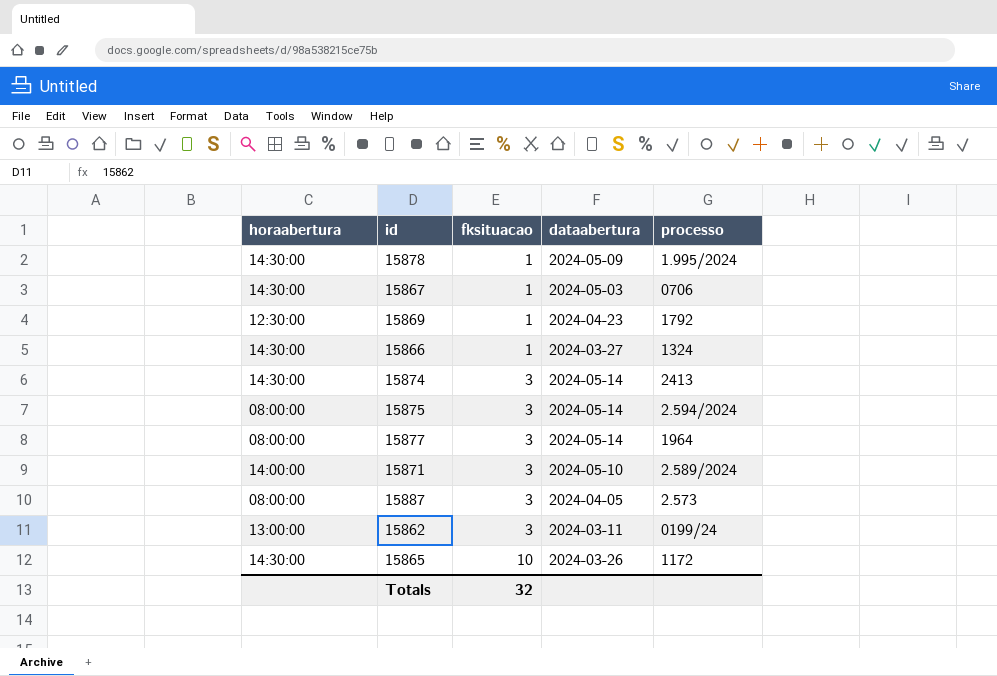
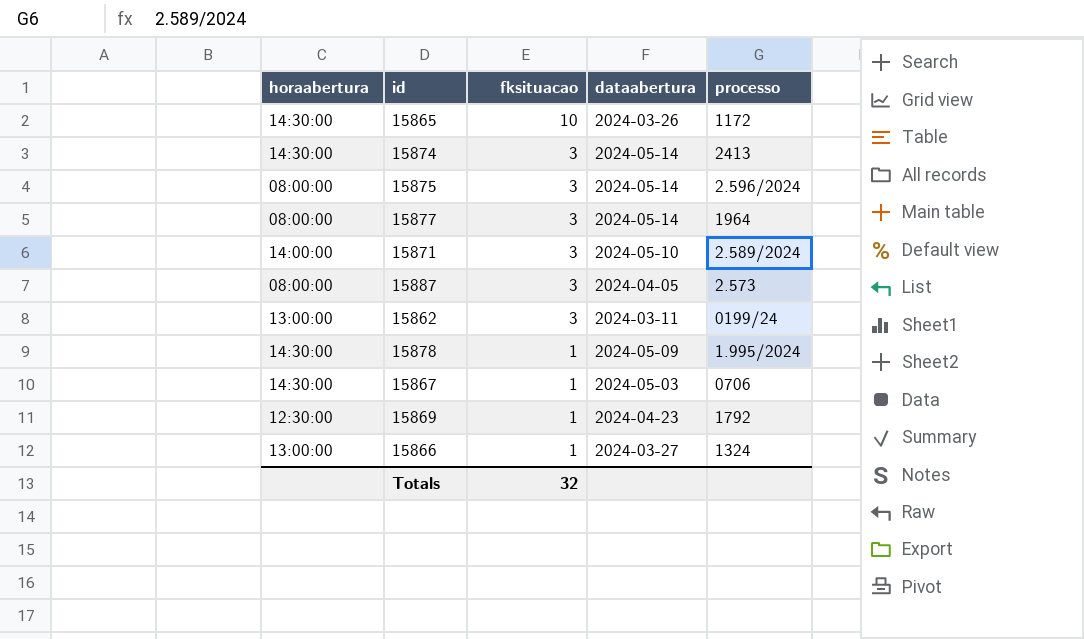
row order: fksituacao ascending -> fksituacao descending
15875 | processo: 2.594/2024 -> 2.596/2024
15866 | horaabertura: 14:30:00 -> 13:00:00

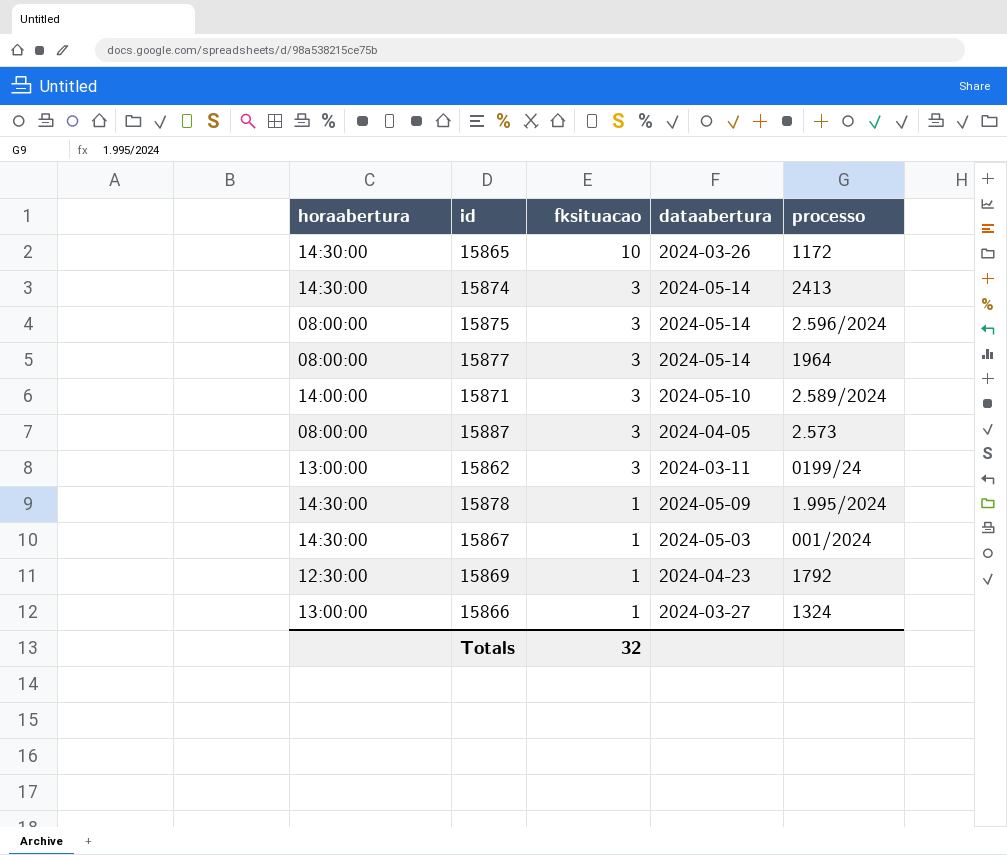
15867 | processo: 0706 -> 001/2024

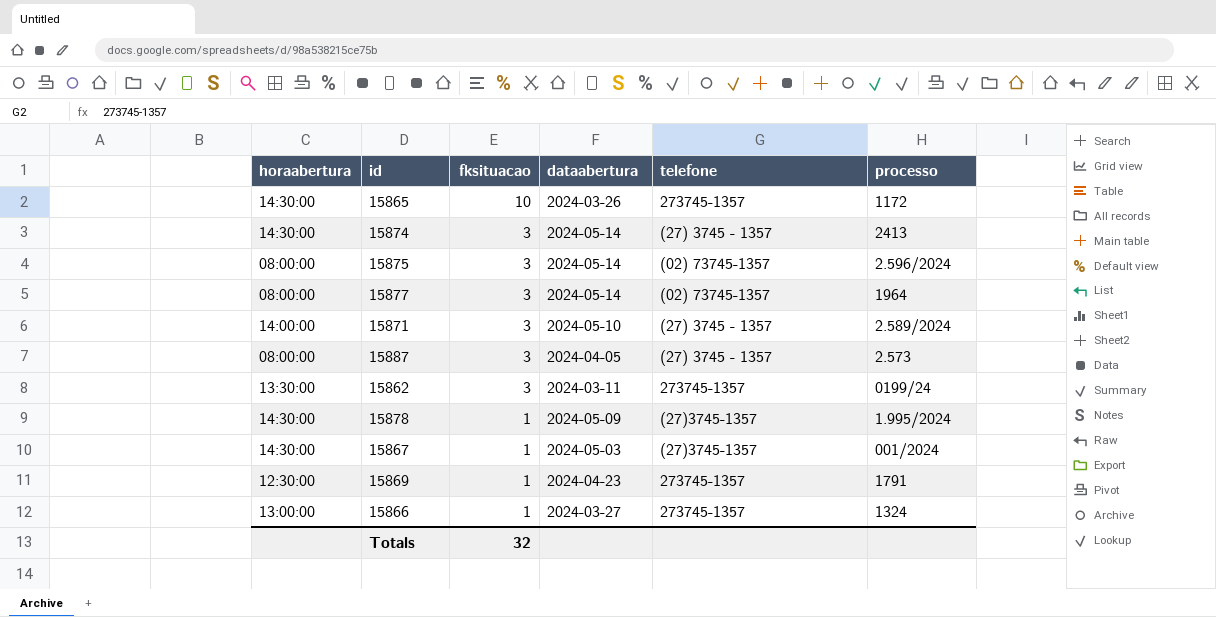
column telefone | position: none -> 5
15862 | horaabertura: 13:00:00 -> 13:30:00
15869 | processo: 1792 -> 1791

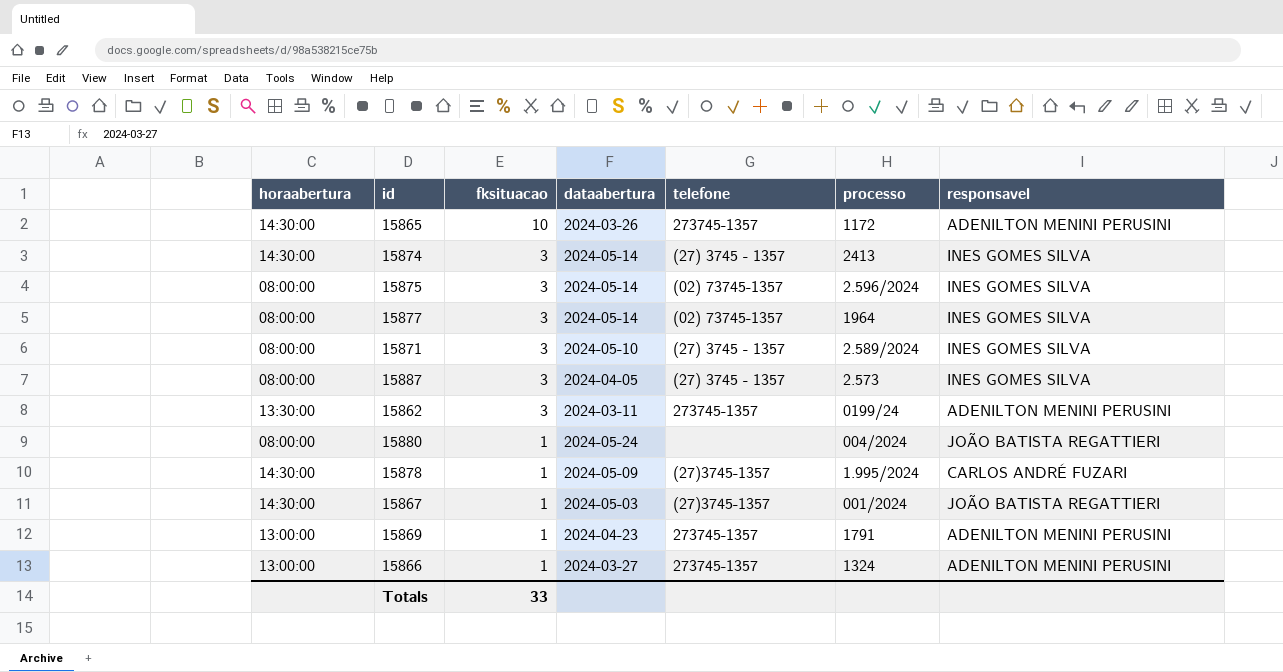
column responsavel | position: none -> 7
15871 | horaabertura: 14:00:00 -> 08:00:00
row 15880: none -> 08:00:00 | 1 | 2024-05-24 | none | 004/2024 | JOÃO BATISTA REGATTIERI
15869 | horaabertura: 12:30:00 -> 13:00:00
Totals | fksituacao: 32 -> 33

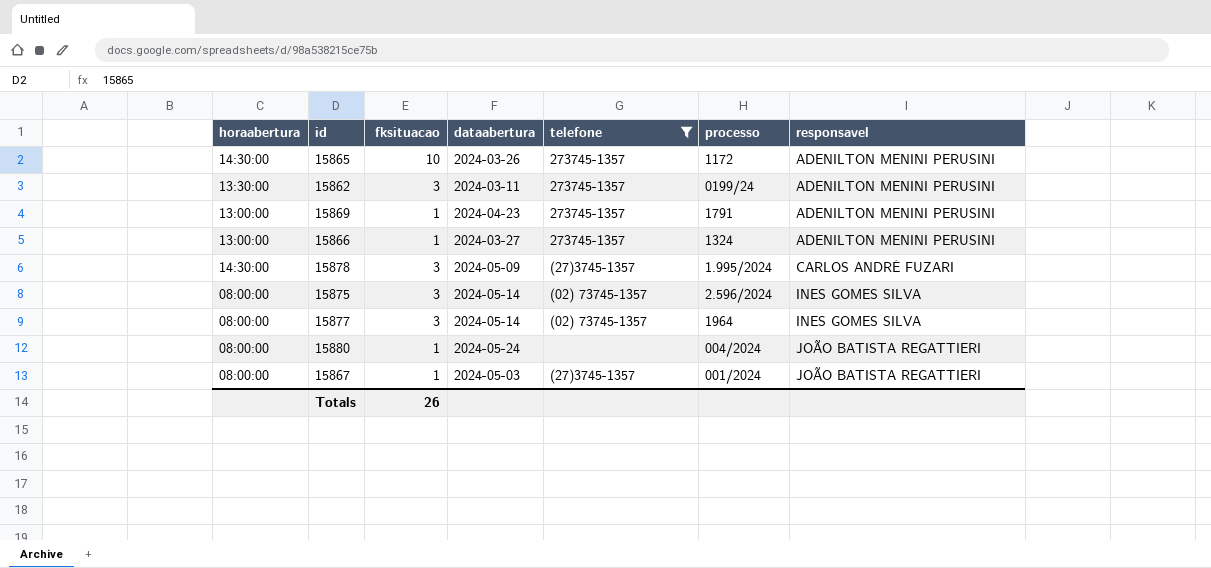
filter: none -> telefone != (27) 3745 - 1357
row order: fksituacao descending -> responsavel ascending
15878 | fksituacao: 1 -> 3
15867 | horaabertura: 14:30:00 -> 08:00:00
Totals | fksituacao: 33 -> 26

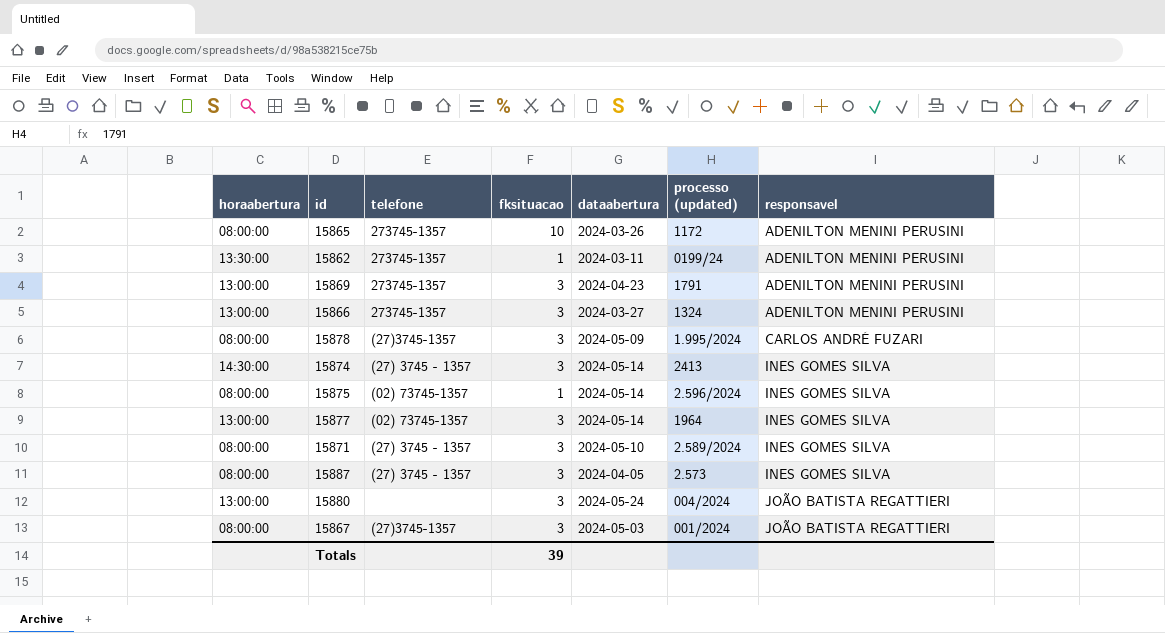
filter: telefone != (27) 3745 - 1357 -> none
column telefone | position: 5 -> 3
column name: processo -> processo (updated)
15865 | horaabertura: 14:30:00 -> 08:00:00
15862 | fksituacao: 3 -> 1
15869 | fksituacao: 1 -> 3
15866 | fksituacao: 1 -> 3
15878 | horaabertura: 14:30:00 -> 08:00:00
15875 | fksituacao: 3 -> 1
15877 | horaabertura: 08:00:00 -> 13:00:00
15880 | horaabertura: 08:00:00 -> 13:00:00
15880 | fksituacao: 1 -> 3
15867 | fksituacao: 1 -> 3
Totals | fksituacao: 26 -> 39

